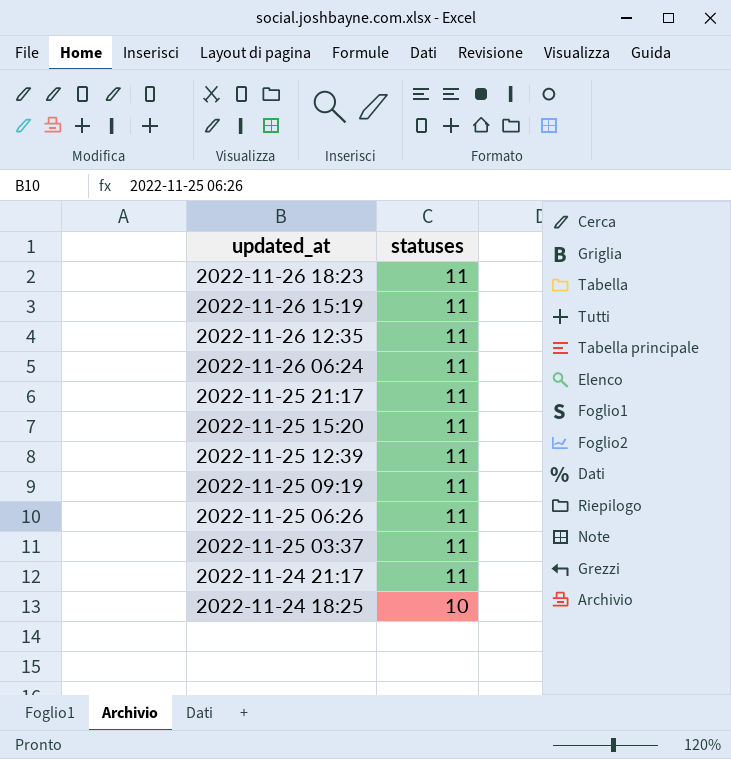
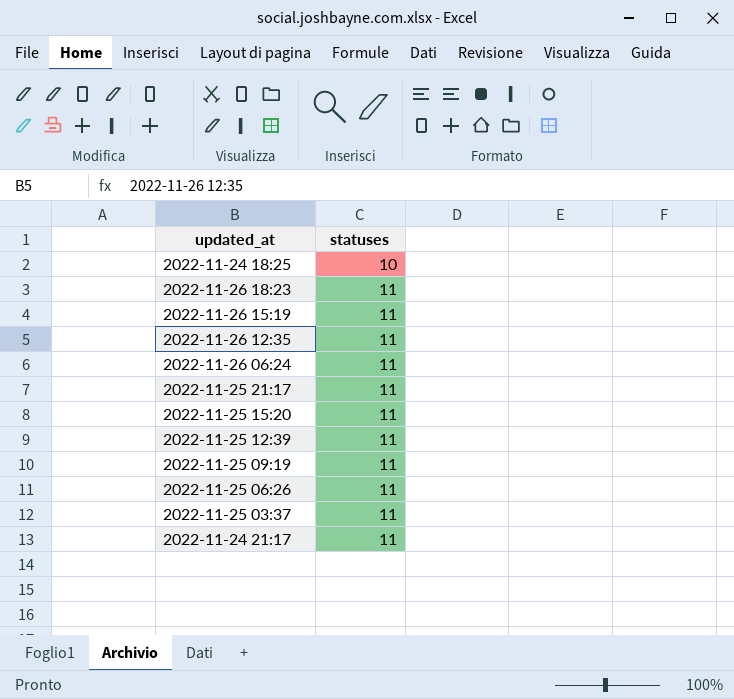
row order: updated_at descending -> statuses ascending

